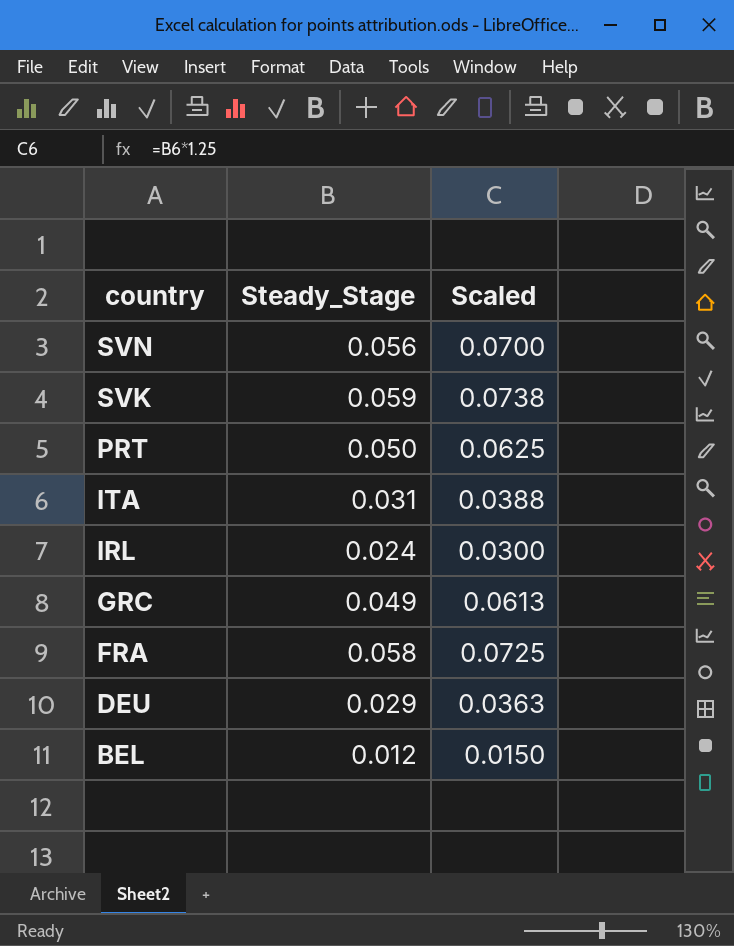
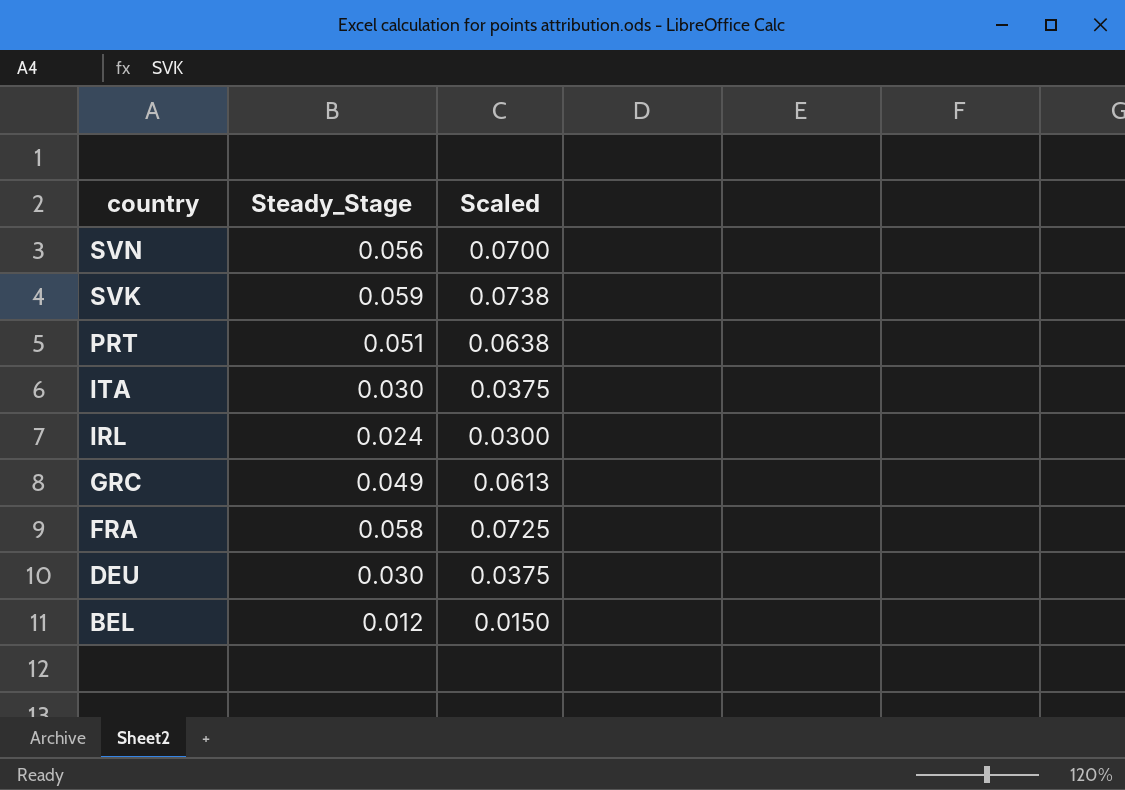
PRT | Steady_Stage: 0.050 -> 0.051
PRT | Scaled: 0.0625 -> 0.0638
ITA | Steady_Stage: 0.031 -> 0.030
ITA | Scaled: 0.0388 -> 0.0375
DEU | Steady_Stage: 0.029 -> 0.030
DEU | Scaled: 0.0363 -> 0.0375

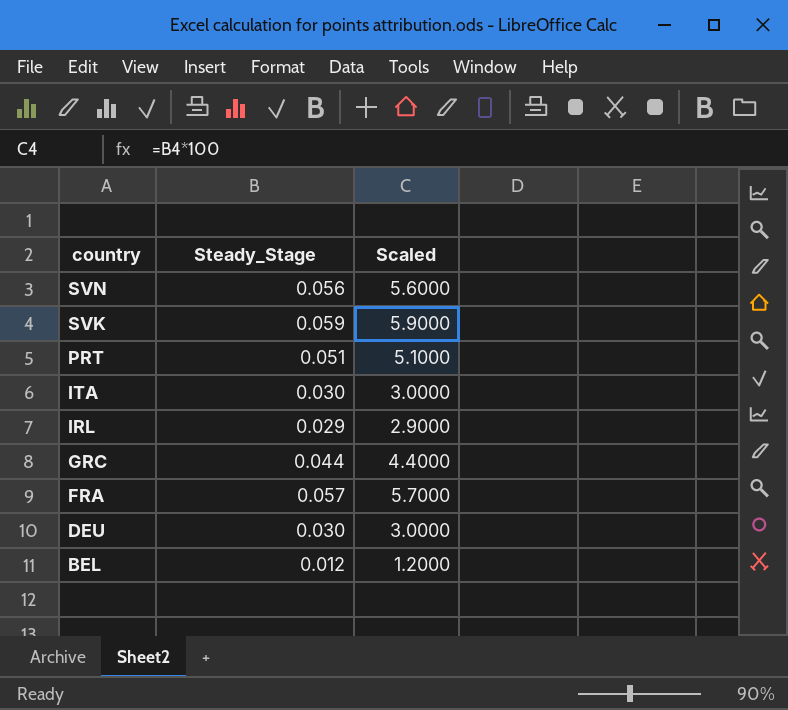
column Scaled | formula: [Steady_Stage] * 1.25 -> [Steady_Stage] * 100
IRL | Steady_Stage: 0.024 -> 0.029
GRC | Steady_Stage: 0.049 -> 0.044
FRA | Steady_Stage: 0.058 -> 0.057

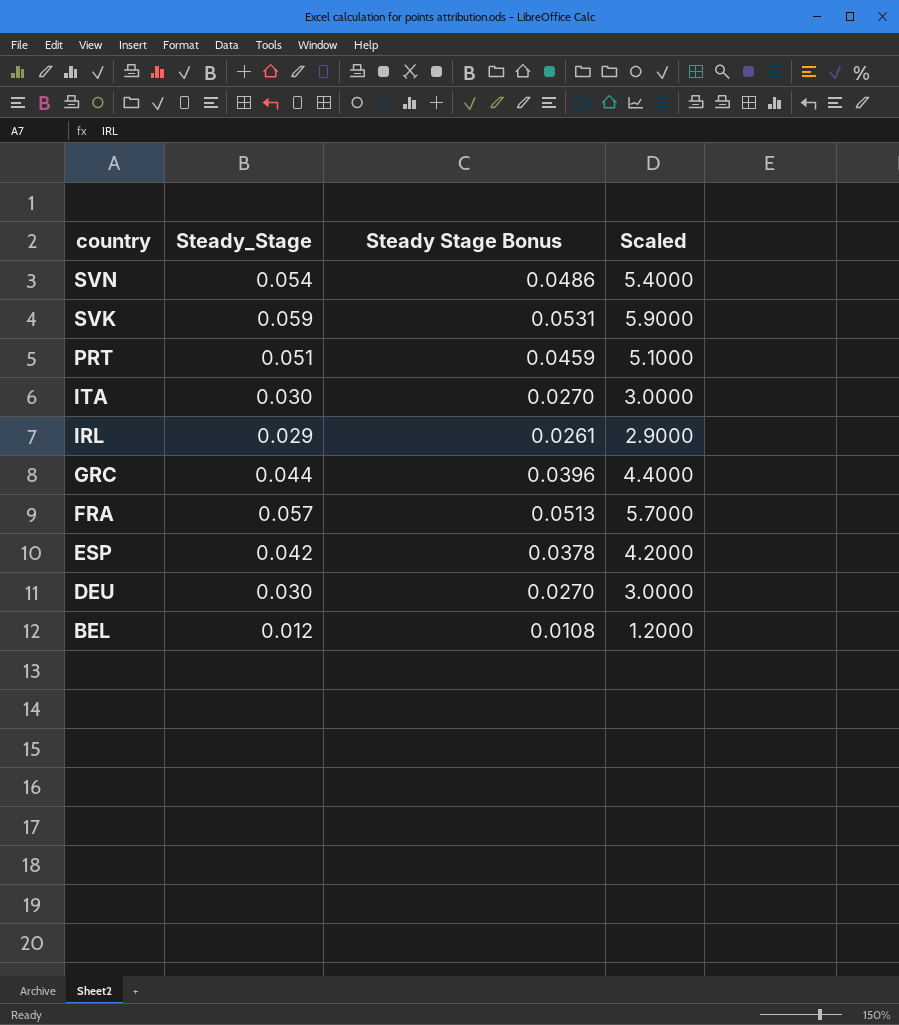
column Steady Stage Bonus | formula: none -> [Steady_Stage] * 0.9
SVN | Steady_Stage: 0.056 -> 0.054
SVN | Scaled: 5.6000 -> 5.4000
row ESP: none -> 0.042 | 0.0378 | 4.2000

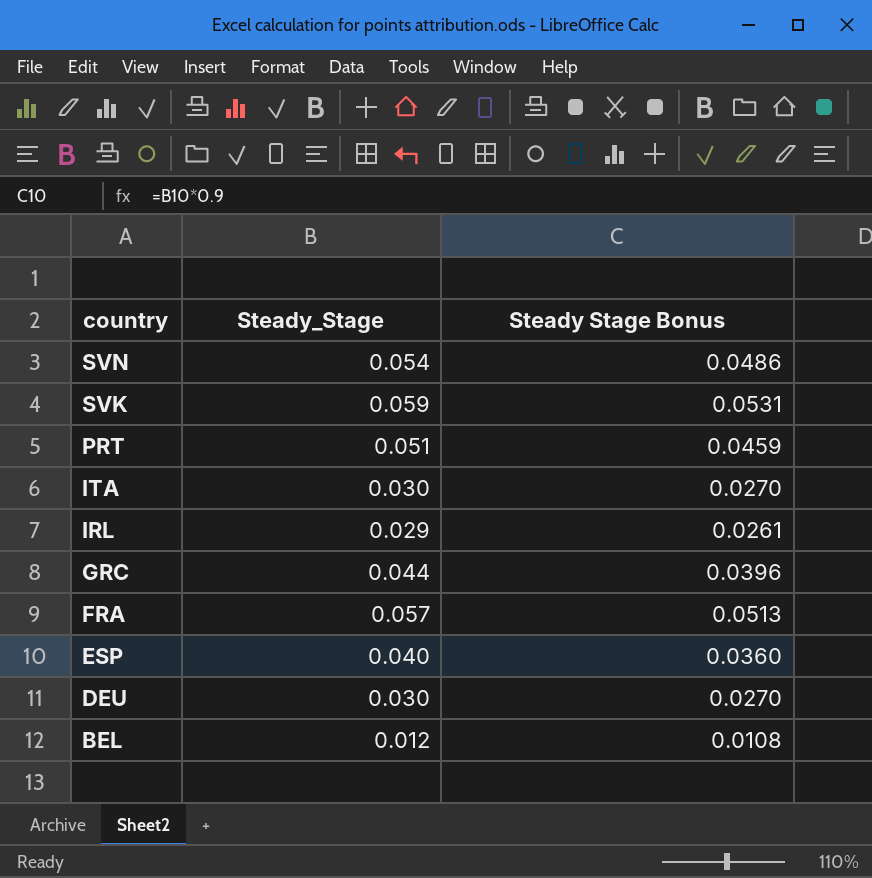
column Scaled | formula: [Steady_Stage] * 100 -> none
ESP | Steady_Stage: 0.042 -> 0.040
ESP | Steady Stage Bonus: 0.0378 -> 0.0360

